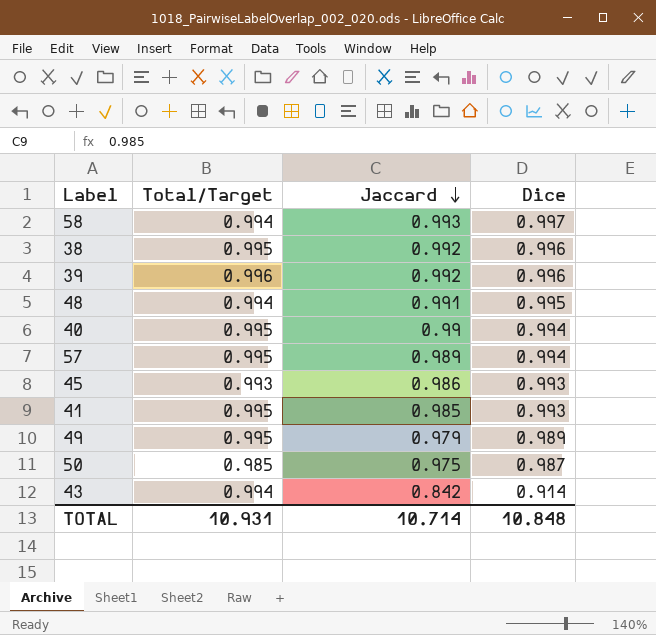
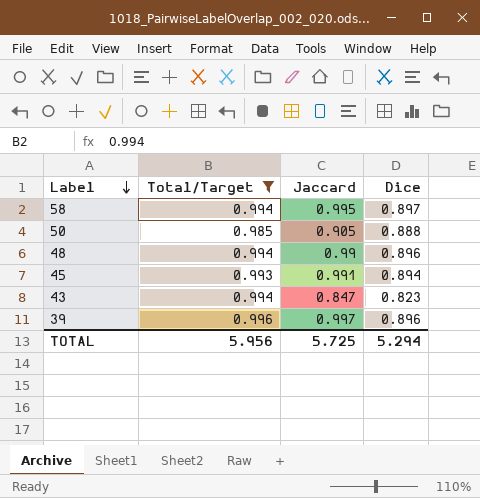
filter: none -> Total/Target != 0.995
row order: Jaccard descending -> Label descending
58 | Jaccard: 0.993 -> 0.995
58 | Dice: 0.997 -> 0.897
50 | Jaccard: 0.975 -> 0.905
50 | Dice: 0.987 -> 0.888
48 | Jaccard: 0.991 -> 0.99
48 | Dice: 0.995 -> 0.896
45 | Jaccard: 0.986 -> 0.991
45 | Dice: 0.993 -> 0.894
43 | Jaccard: 0.842 -> 0.847
43 | Dice: 0.914 -> 0.823
39 | Jaccard: 0.992 -> 0.997
39 | Dice: 0.996 -> 0.896
TOTAL | Total/Target: 10.931 -> 5.956
TOTAL | Jaccard: 10.714 -> 5.725
TOTAL | Dice: 10.848 -> 5.294

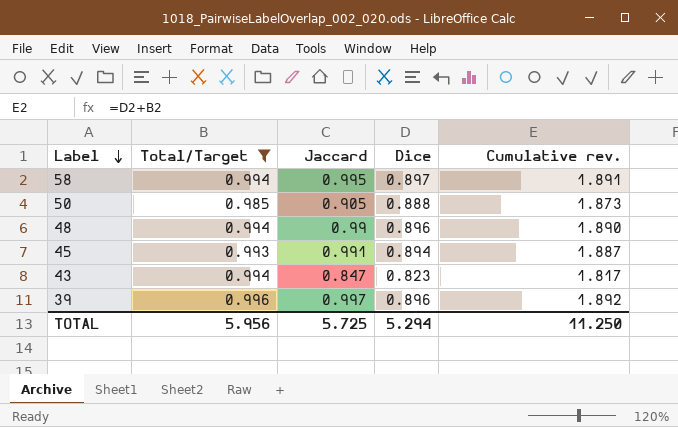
column Cumulative rev. | formula: none -> [Total/Target] + [Dice]

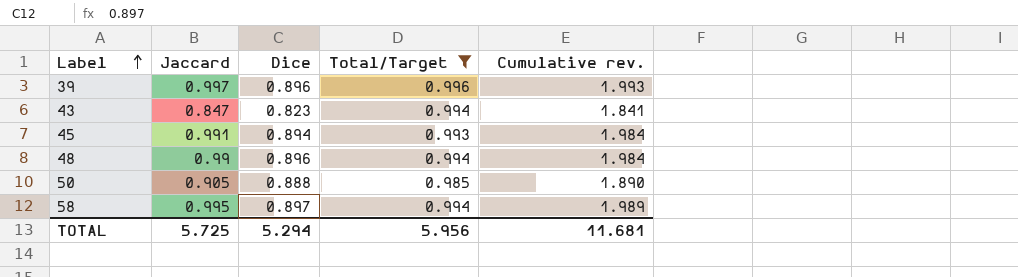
row order: Label descending -> Label ascending
column Total/Target | position: 2 -> 4
column Cumulative rev. | formula: [Total/Target] + [Dice] -> [Jaccard] + [Total/Target]
TOTAL | Cumulative rev.: 11.250 -> 11.681

